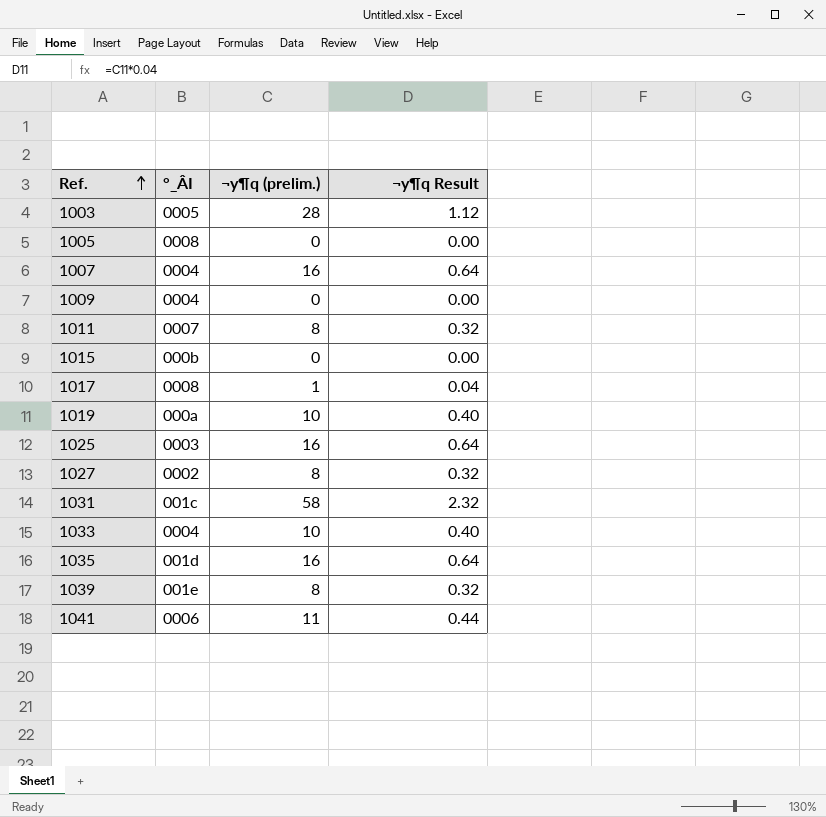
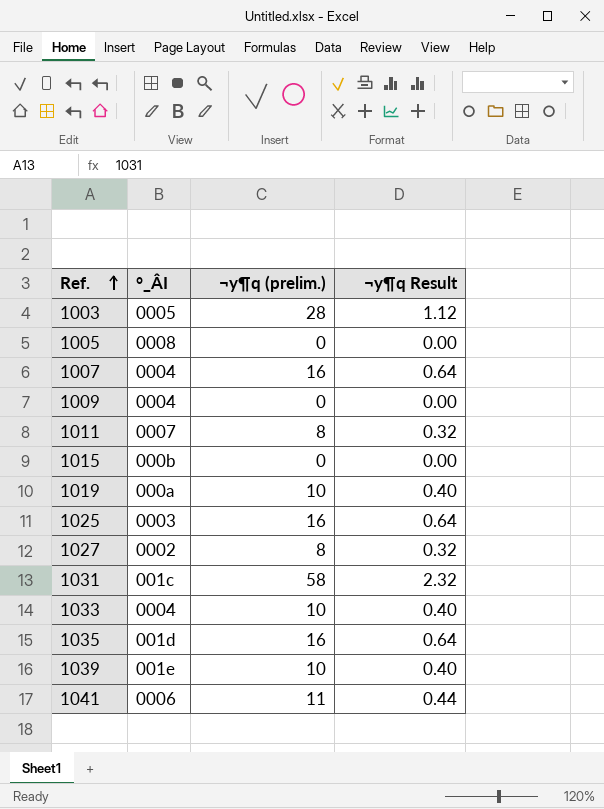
row 1017: 0008 | 1 | 0.04 -> none
1039 | ¬y¶q (prelim.): 8 -> 10
1039 | ¬y¶q Result: 0.32 -> 0.40

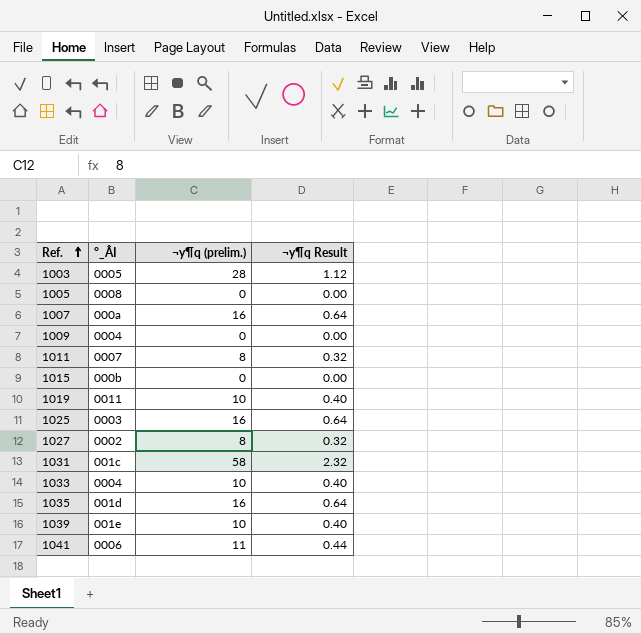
1007 | °_ÂI: 0004 -> 000a
1019 | °_ÂI: 000a -> 0011

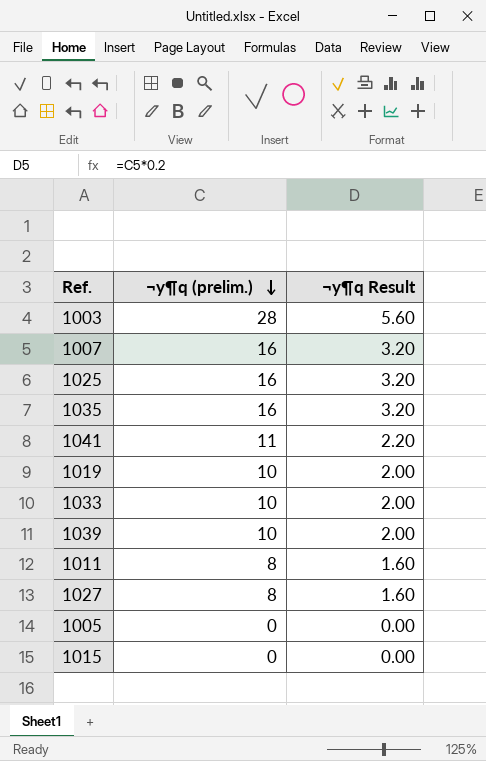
row order: Ref. ascending -> ¬y¶q (prelim.) descending
column °_ÂI | position: 2 -> none
column ¬y¶q Result | formula: [¬y¶q (prelim.)] * 0.04 -> [¬y¶q (prelim.)] * 0.2
row 1009: 0004 | 0 | 0.00 -> none
row 1031: 001c | 58 | 2.32 -> none

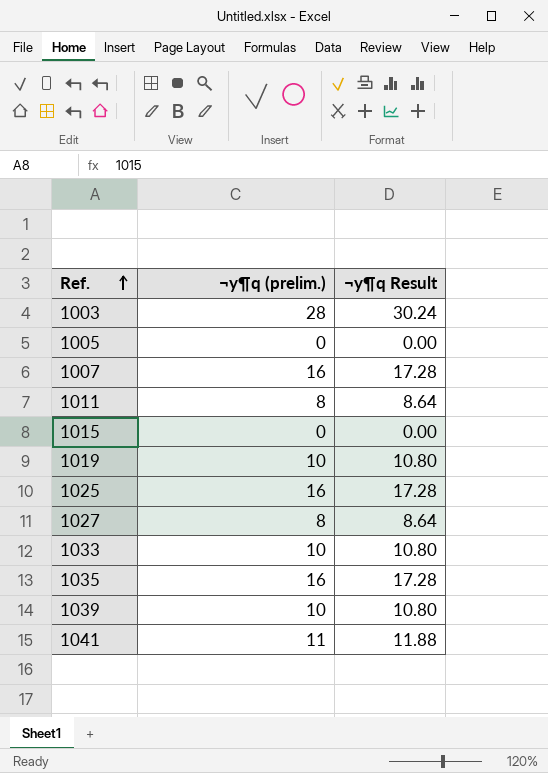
row order: ¬y¶q (prelim.) descending -> Ref. ascending
column ¬y¶q Result | formula: [¬y¶q (prelim.)] * 0.2 -> [¬y¶q (prelim.)] * 1.08

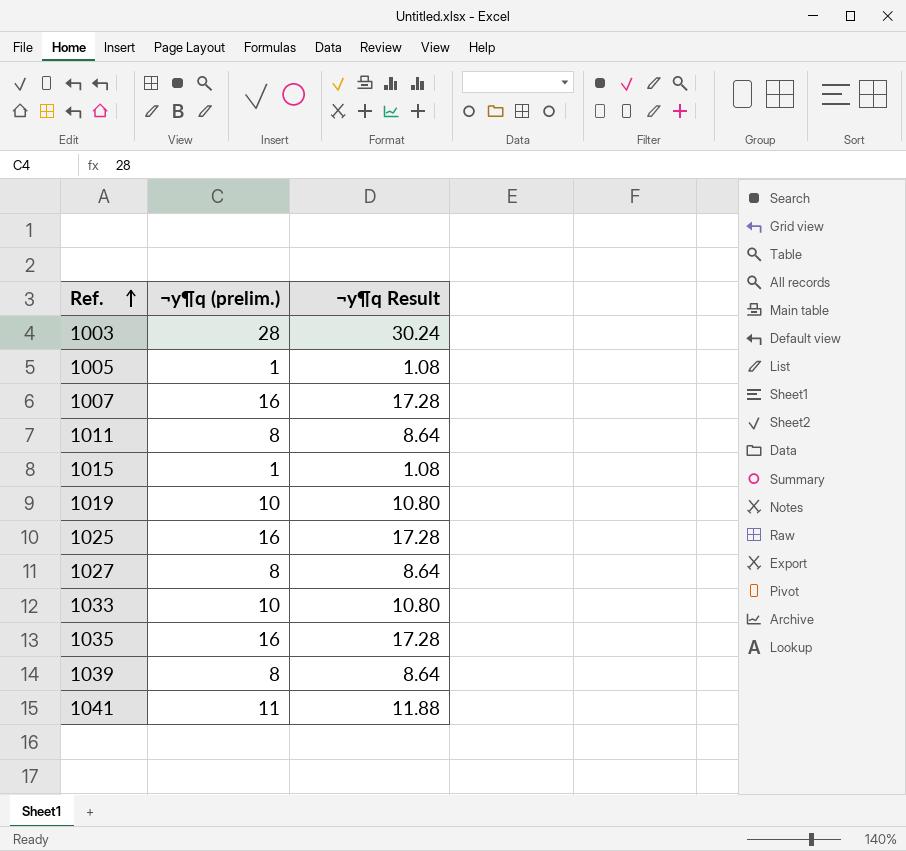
1005 | ¬y¶q (prelim.): 0 -> 1
1005 | ¬y¶q Result: 0.00 -> 1.08
1015 | ¬y¶q (prelim.): 0 -> 1
1015 | ¬y¶q Result: 0.00 -> 1.08
1039 | ¬y¶q (prelim.): 10 -> 8
1039 | ¬y¶q Result: 10.80 -> 8.64

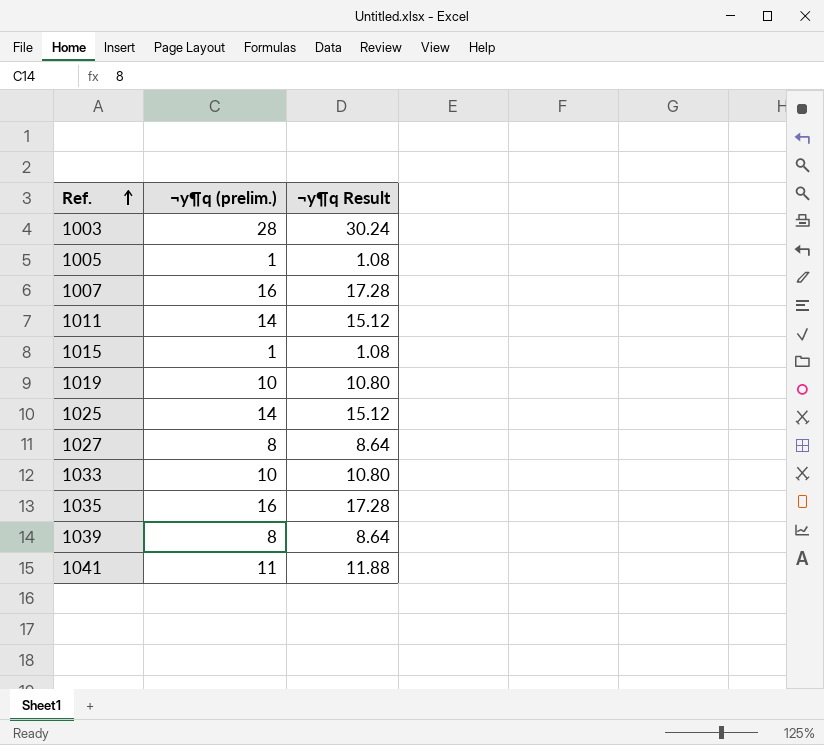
1011 | ¬y¶q (prelim.): 8 -> 14
1011 | ¬y¶q Result: 8.64 -> 15.12
1025 | ¬y¶q (prelim.): 16 -> 14
1025 | ¬y¶q Result: 17.28 -> 15.12

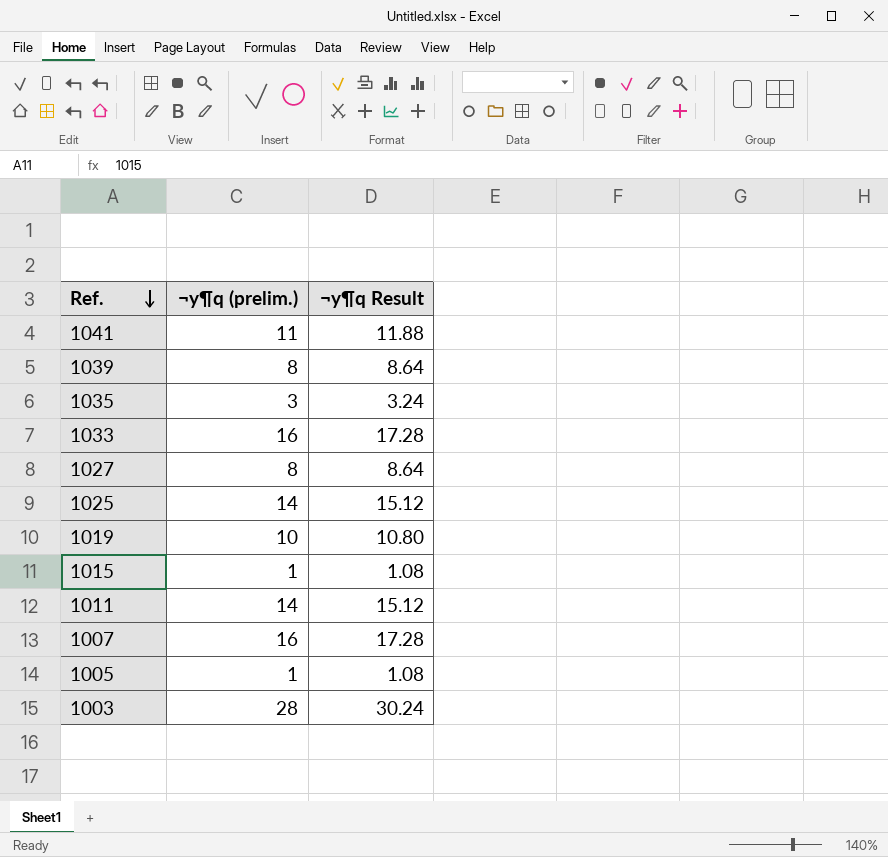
row order: Ref. ascending -> Ref. descending
1035 | ¬y¶q (prelim.): 16 -> 3
1035 | ¬y¶q Result: 17.28 -> 3.24
1033 | ¬y¶q (prelim.): 10 -> 16
1033 | ¬y¶q Result: 10.80 -> 17.28

